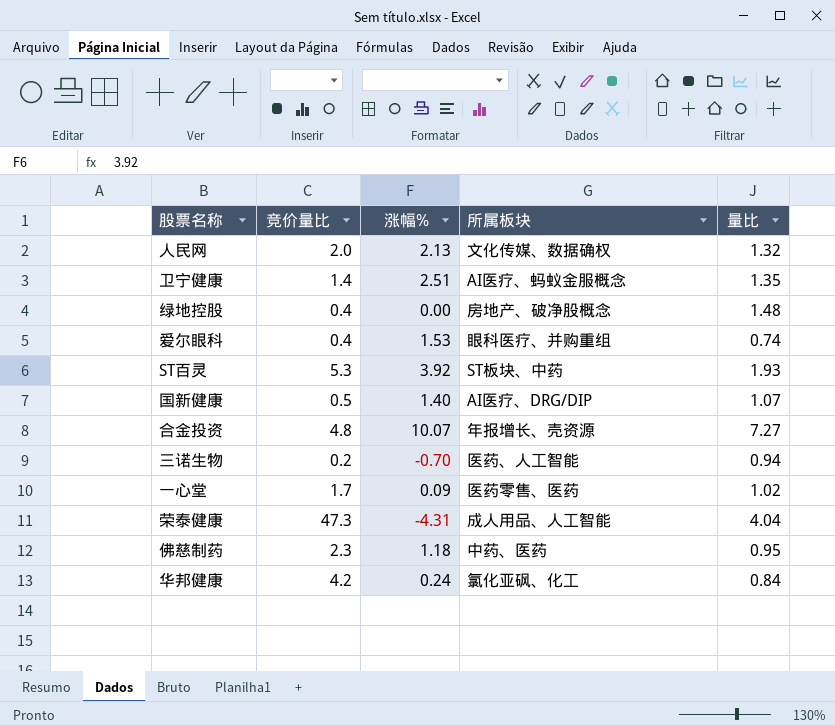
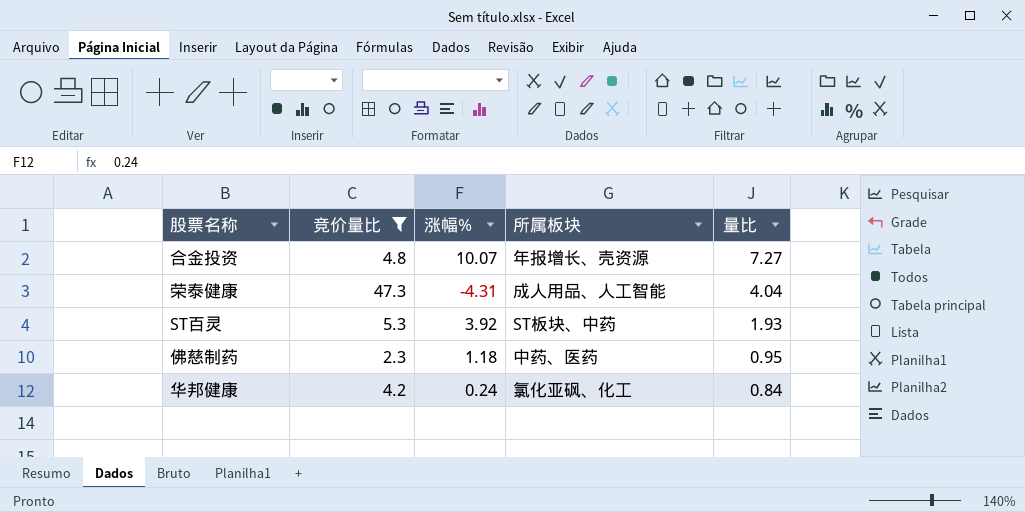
filter: none -> 竞价量比 >= 2.3
row order: none -> 量比 descending

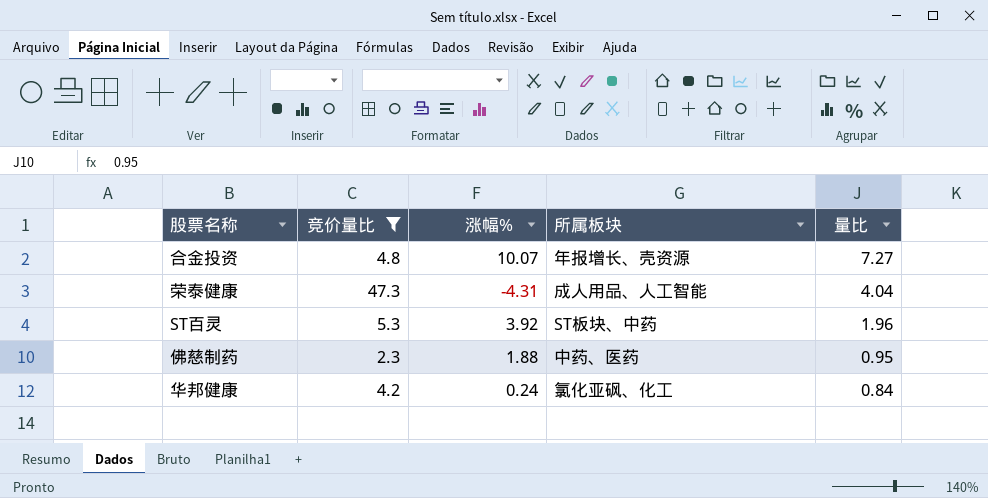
ST百灵 | 量比: 1.93 -> 1.96
佛慈制药 | 涨幅%: 1.18 -> 1.88

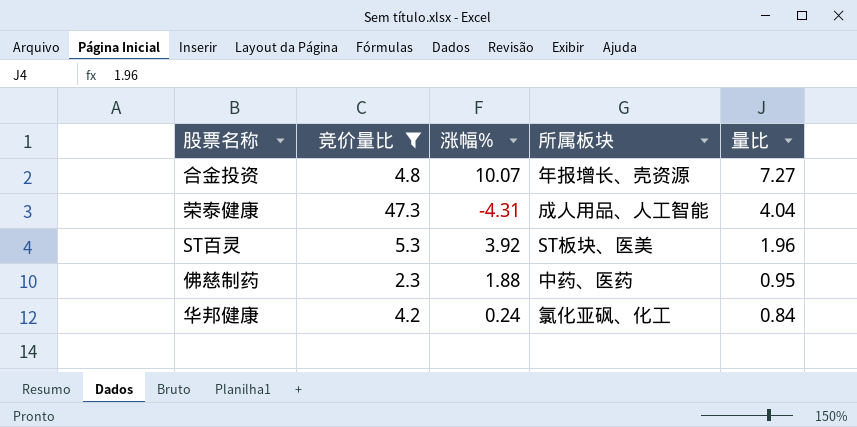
ST百灵 | 所属板块: ST板块、中药 -> ST板块、医美

